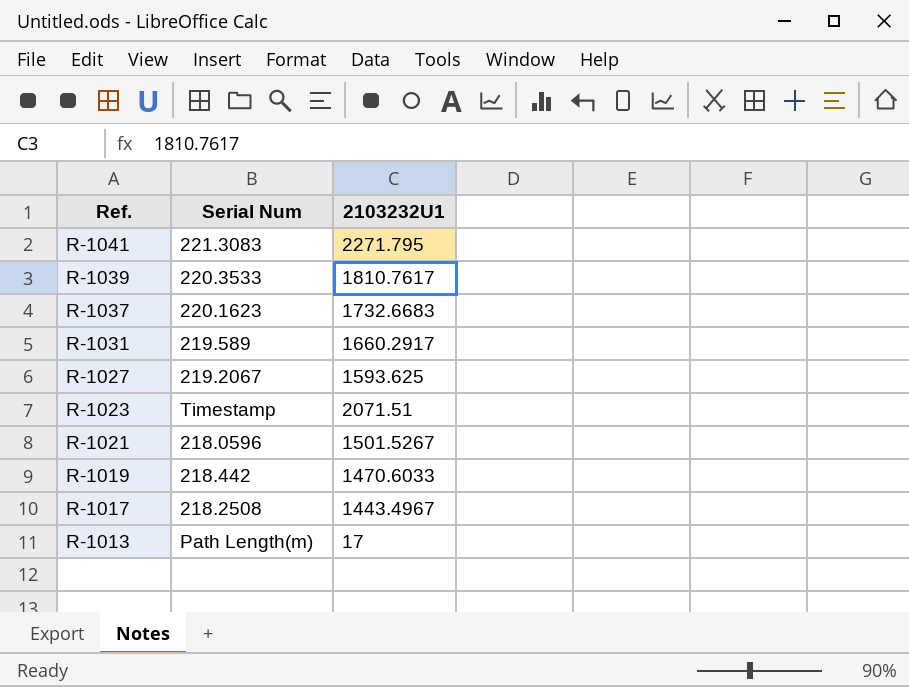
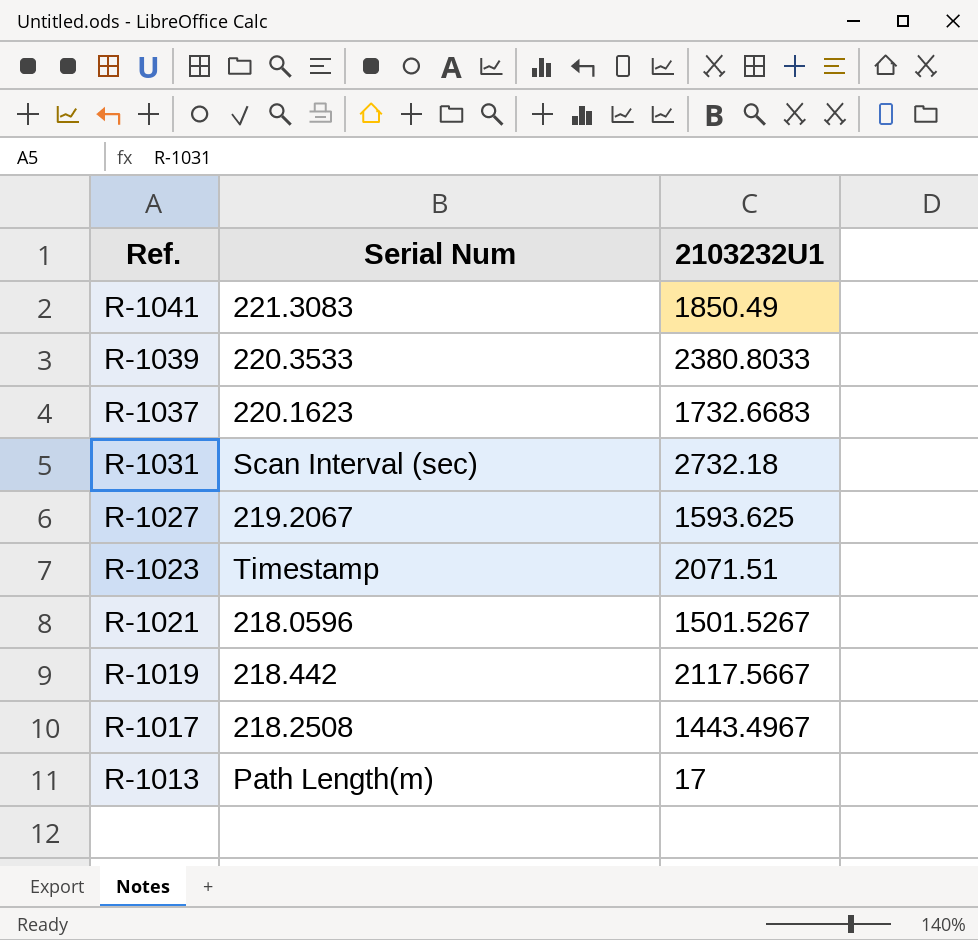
R-1041 | 2103232U1: 2271.795 -> 1850.49
R-1039 | 2103232U1: 1810.7617 -> 2380.8033
R-1031 | Serial Num: 219.589 -> Scan Interval (sec)
R-1031 | 2103232U1: 1660.2917 -> 2732.18
R-1019 | 2103232U1: 1470.6033 -> 2117.5667

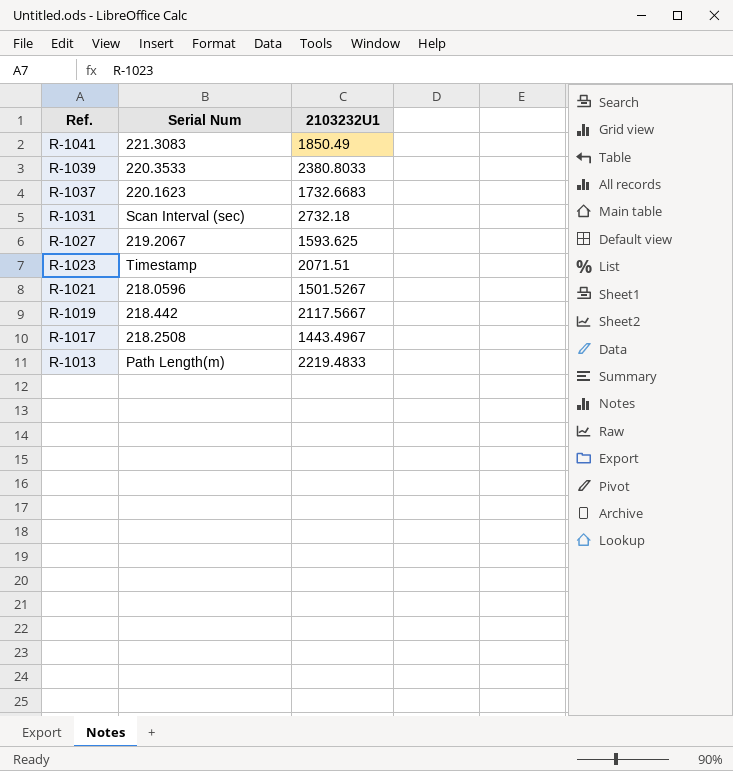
R-1013 | 2103232U1: 17 -> 2219.4833

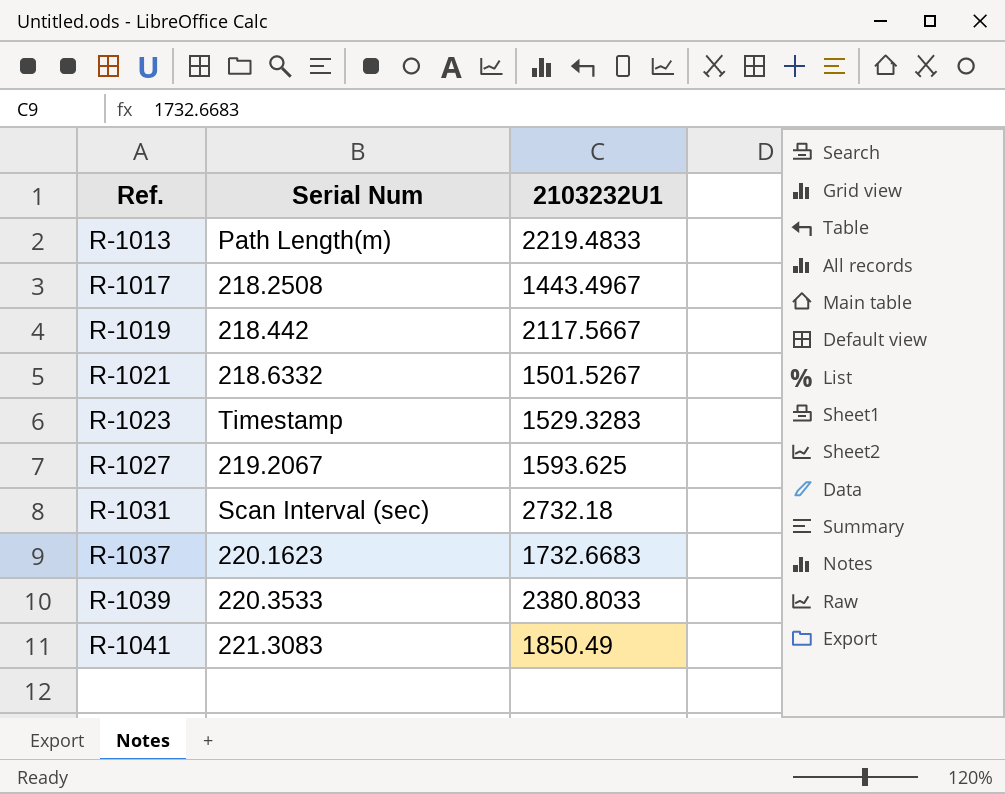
row order: Ref. descending -> Ref. ascending
R-1021 | Serial Num: 218.0596 -> 218.6332
R-1023 | 2103232U1: 2071.51 -> 1529.3283

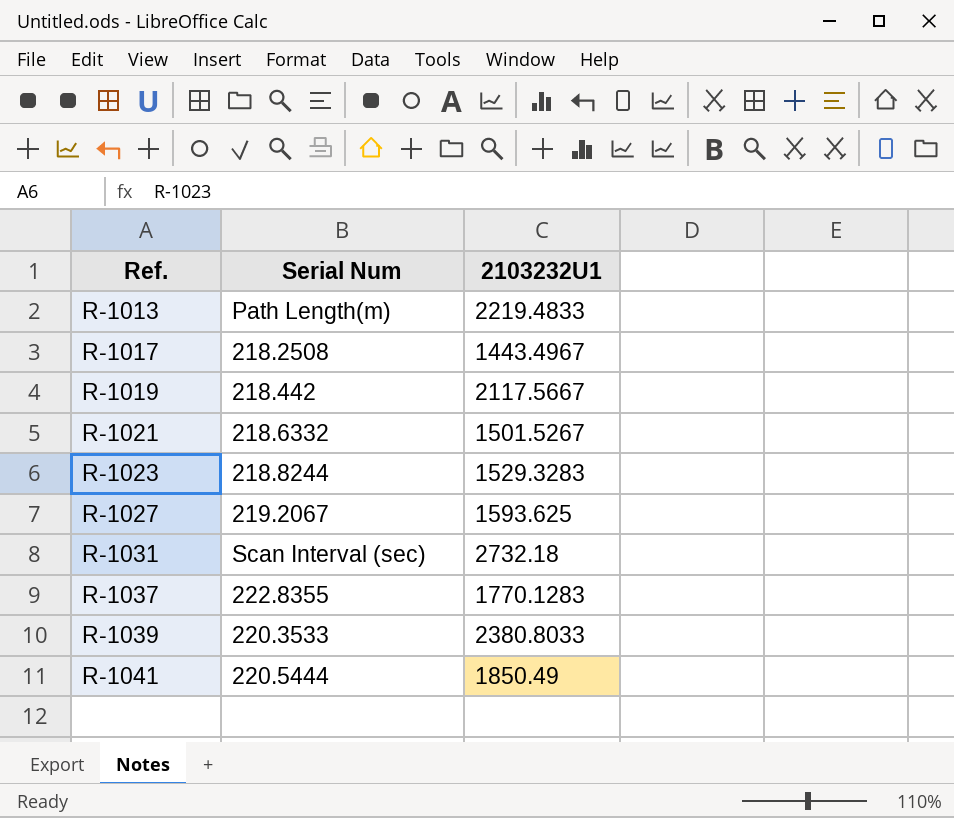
R-1023 | Serial Num: Timestamp -> 218.8244
R-1037 | Serial Num: 220.1623 -> 222.8355
R-1037 | 2103232U1: 1732.6683 -> 1770.1283
R-1041 | Serial Num: 221.3083 -> 220.5444

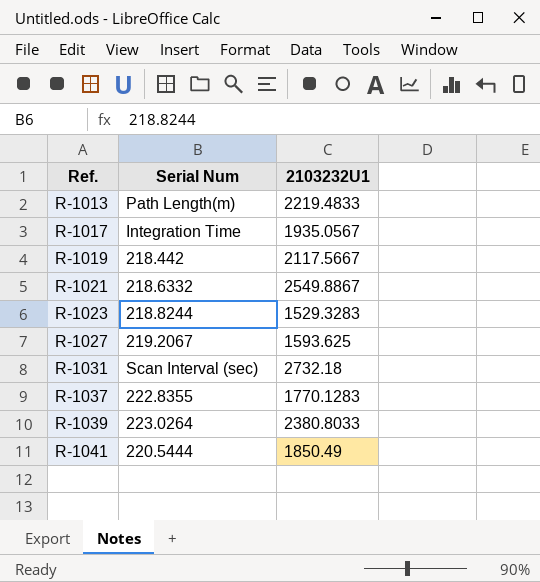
R-1017 | Serial Num: 218.2508 -> Integration Time
R-1017 | 2103232U1: 1443.4967 -> 1935.0567
R-1021 | 2103232U1: 1501.5267 -> 2549.8867
R-1039 | Serial Num: 220.3533 -> 223.0264

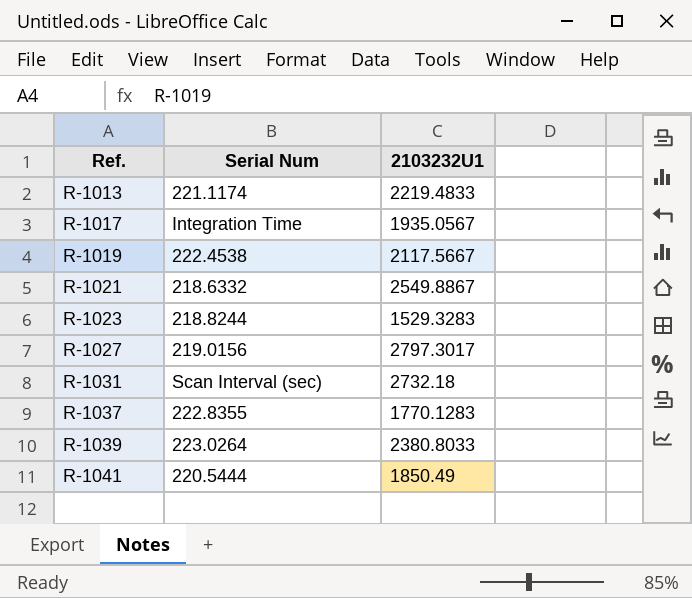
R-1013 | Serial Num: Path Length(m) -> 221.1174
R-1019 | Serial Num: 218.442 -> 222.4538
R-1027 | Serial Num: 219.2067 -> 219.0156
R-1027 | 2103232U1: 1593.625 -> 2797.3017

